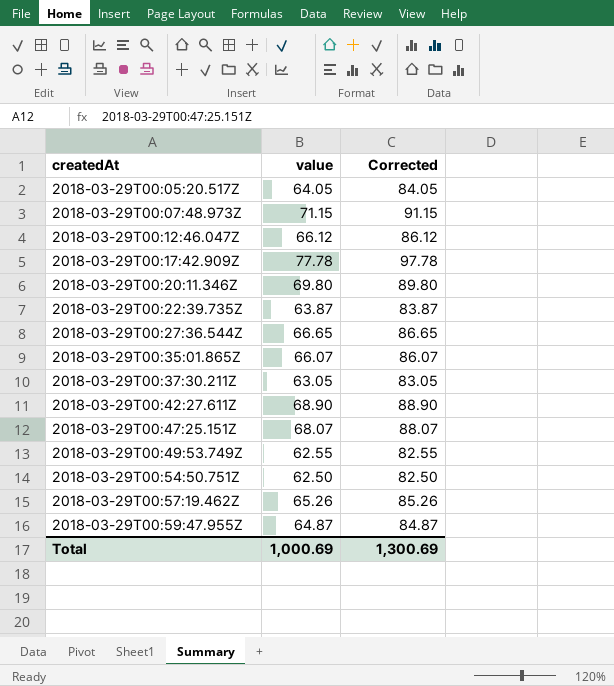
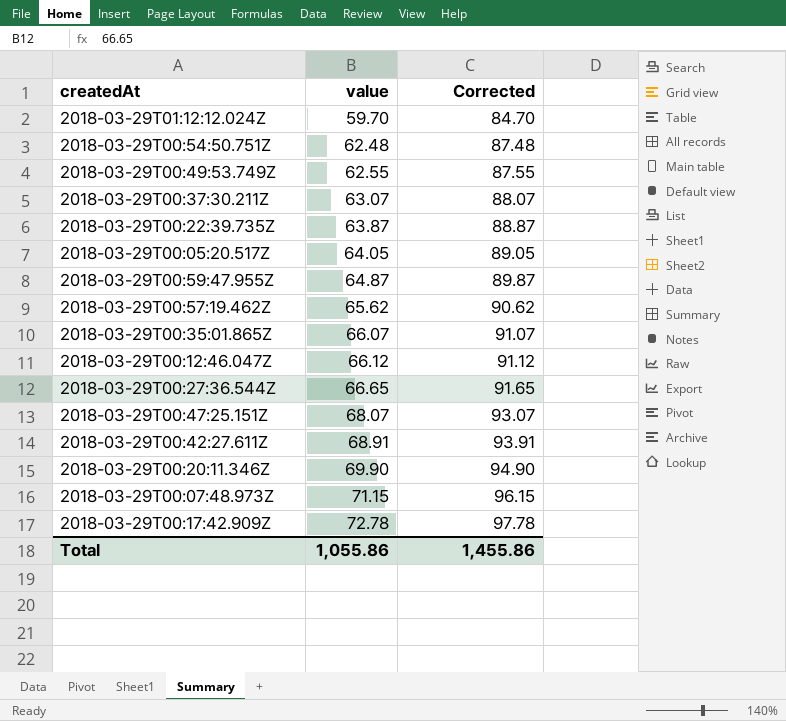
row order: createdAt ascending -> value ascending
column Corrected | formula: [value] + 20 -> [value] + 25
row 2018-03-29T01:12:12.024Z: none -> 59.70 | 84.70
2018-03-29T00:54:50.751Z | value: 62.50 -> 62.48
2018-03-29T00:37:30.211Z | value: 63.05 -> 63.07
2018-03-29T00:57:19.462Z | value: 65.26 -> 65.62
2018-03-29T00:42:27.611Z | value: 68.90 -> 68.91
2018-03-29T00:20:11.346Z | value: 69.80 -> 69.90
2018-03-29T00:17:42.909Z | value: 77.78 -> 72.78
Total | value: 1,000.69 -> 1,055.86
Total | Corrected: 1,300.69 -> 1,455.86

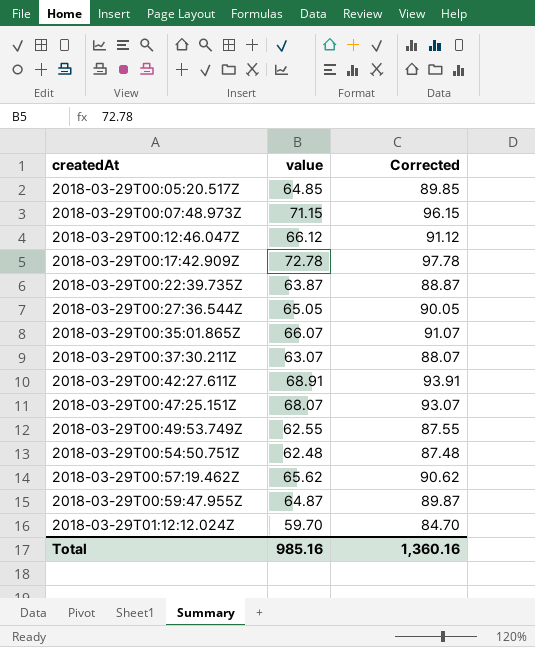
row order: value ascending -> createdAt ascending
row 2018-03-29T00:20:11.346Z: 69.90 | 94.90 -> none
2018-03-29T00:05:20.517Z | value: 64.05 -> 64.85
2018-03-29T00:05:20.517Z | Corrected: 89.05 -> 89.85
2018-03-29T00:27:36.544Z | value: 66.65 -> 65.05
2018-03-29T00:27:36.544Z | Corrected: 91.65 -> 90.05
Total | value: 1,055.86 -> 985.16
Total | Corrected: 1,455.86 -> 1,360.16

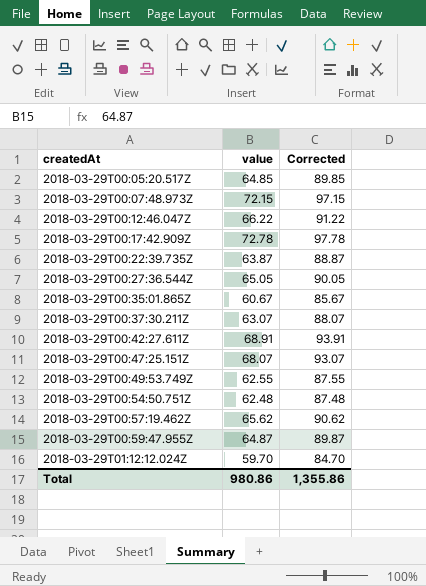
2018-03-29T00:07:48.973Z | value: 71.15 -> 72.15
2018-03-29T00:07:48.973Z | Corrected: 96.15 -> 97.15
2018-03-29T00:12:46.047Z | value: 66.12 -> 66.22
2018-03-29T00:12:46.047Z | Corrected: 91.12 -> 91.22
2018-03-29T00:35:01.865Z | value: 66.07 -> 60.67
2018-03-29T00:35:01.865Z | Corrected: 91.07 -> 85.67
Total | value: 985.16 -> 980.86
Total | Corrected: 1,360.16 -> 1,355.86

